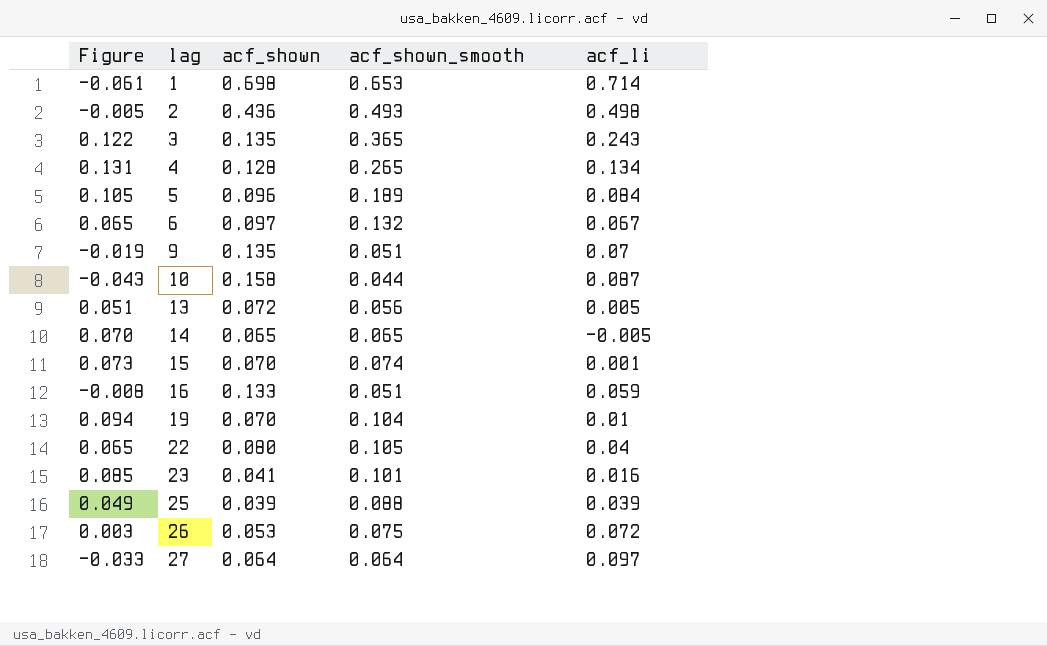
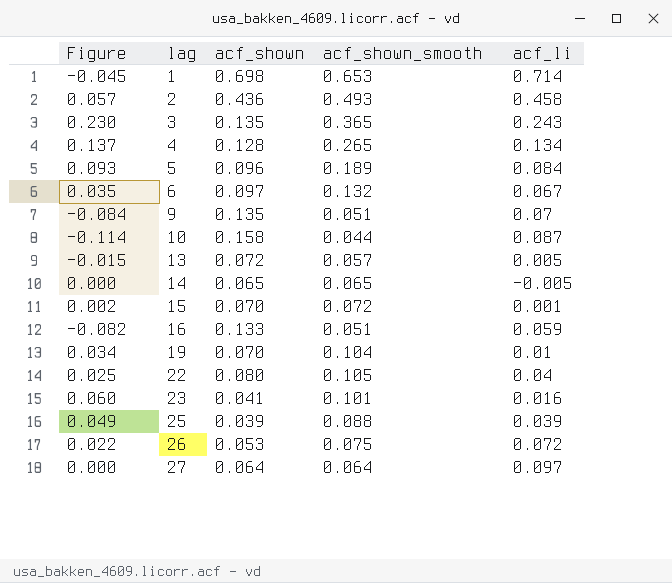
column Figure | formula: [acf_shown_smooth] - [acf_li] -> [acf_shown_smooth] - [acf_shown]
2 | acf_li: 0.498 -> 0.458
13 | acf_shown_smooth: 0.056 -> 0.057
15 | acf_shown_smooth: 0.074 -> 0.072

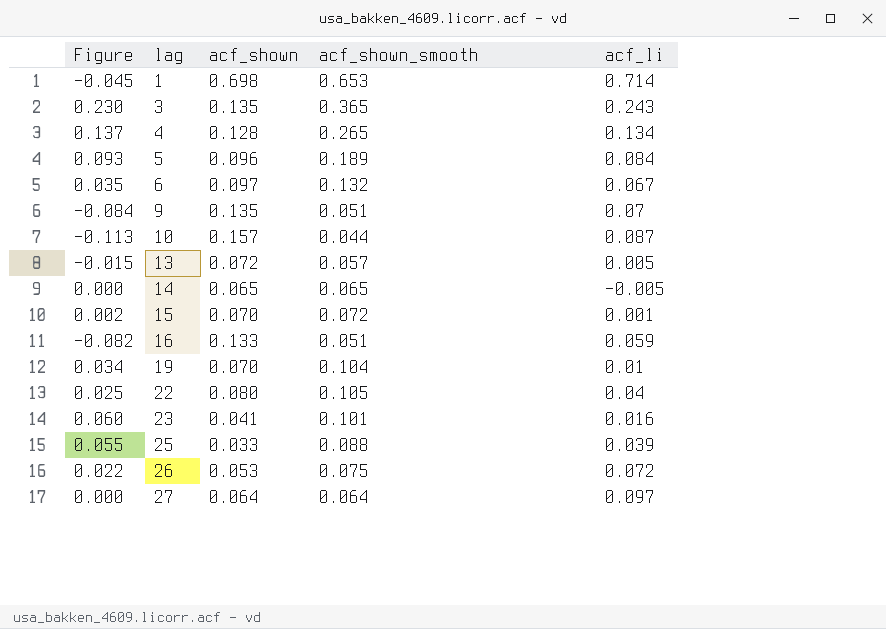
row 2: 0.057 | 0.436 | 0.493 | 0.458 -> none
10 | Figure: -0.114 -> -0.113
10 | acf_shown: 0.158 -> 0.157
25 | Figure: 0.049 -> 0.055
25 | acf_shown: 0.039 -> 0.033

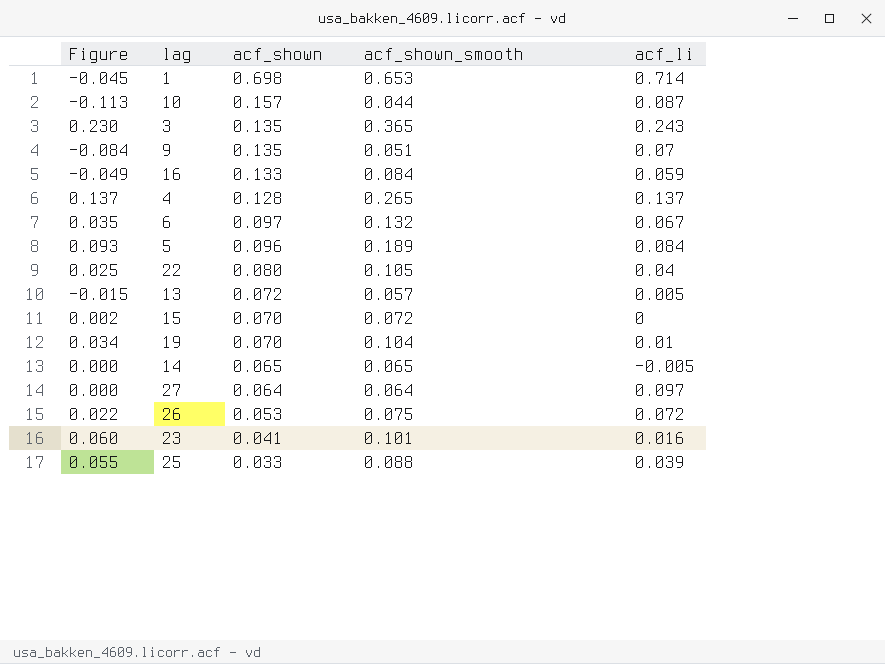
row order: lag ascending -> acf_shown descending
16 | Figure: -0.082 -> -0.049
16 | acf_shown_smooth: 0.051 -> 0.084
4 | acf_li: 0.134 -> 0.137
15 | acf_li: 0.001 -> 0

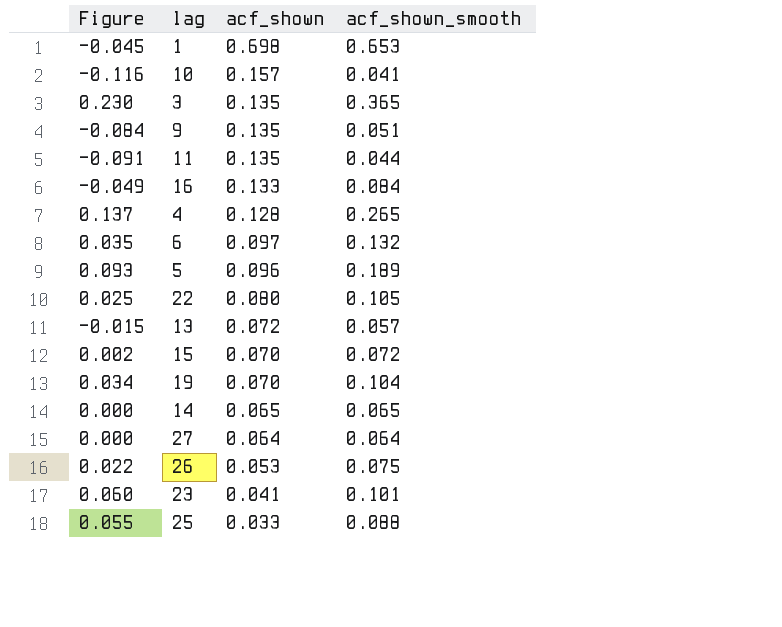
column acf_li | position: 5 -> none
10 | Figure: -0.113 -> -0.116
10 | acf_shown_smooth: 0.044 -> 0.041
row 11: none -> -0.091 | 0.135 | 0.044

